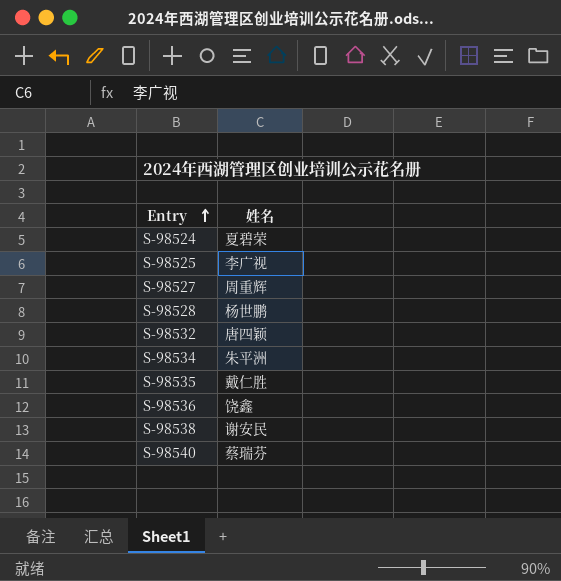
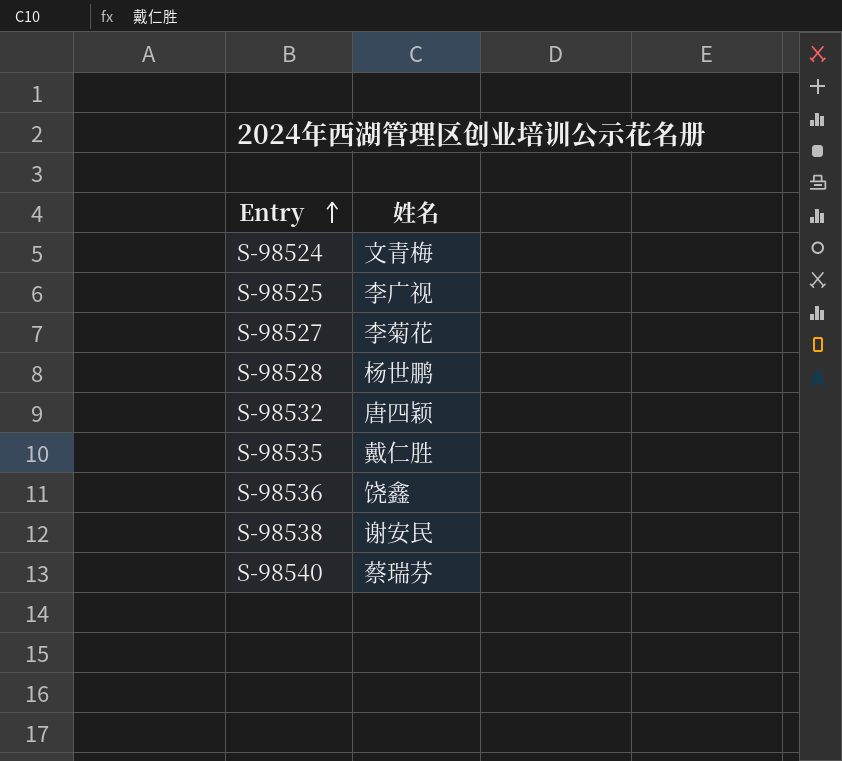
row S-98534: 朱平洲 -> none
S-98524 | 姓名: 夏碧荣 -> 文青梅
S-98527 | 姓名: 周重辉 -> 李菊花

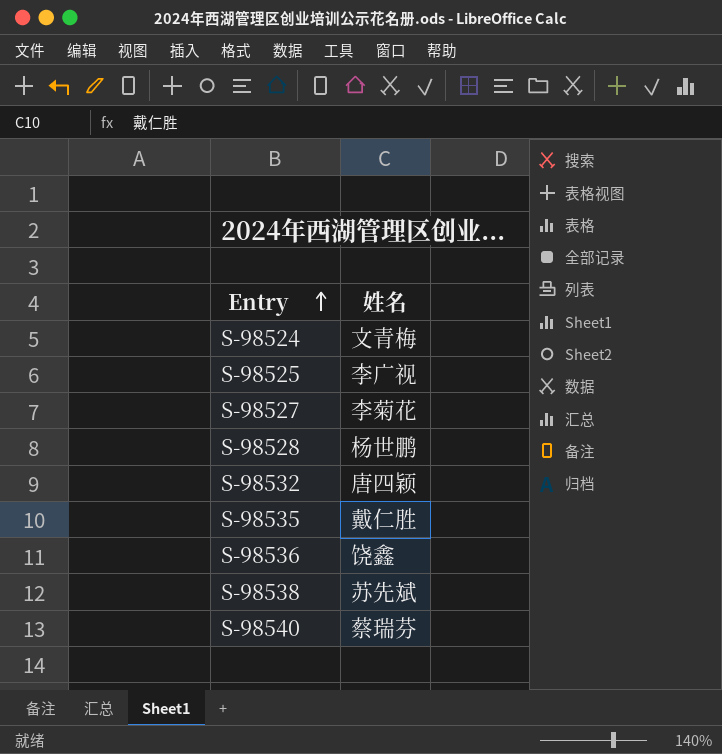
S-98538 | 姓名: 谢安民 -> 苏先斌

